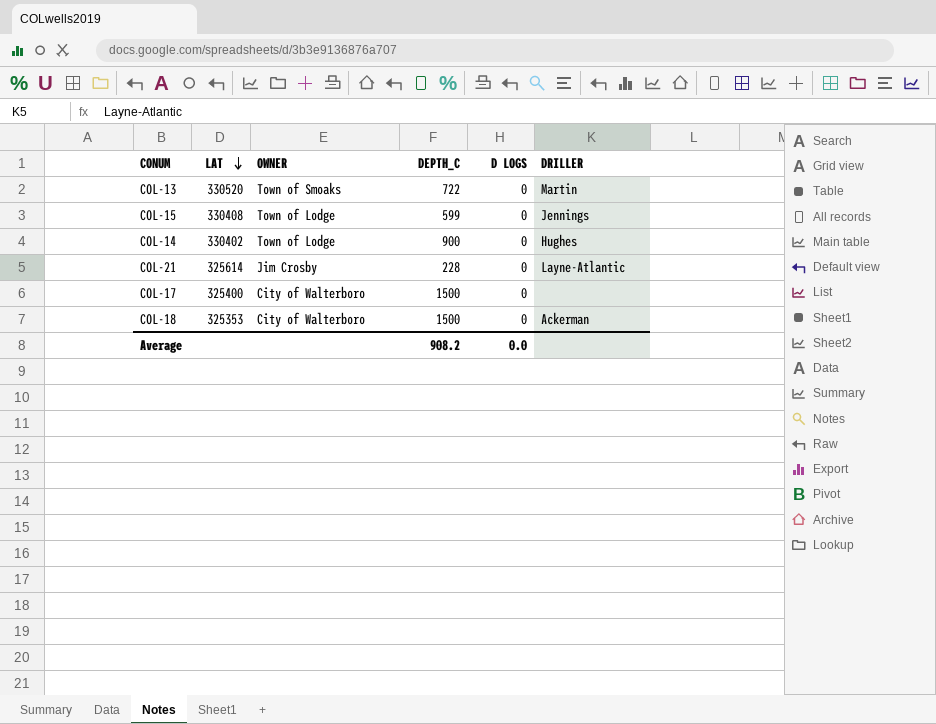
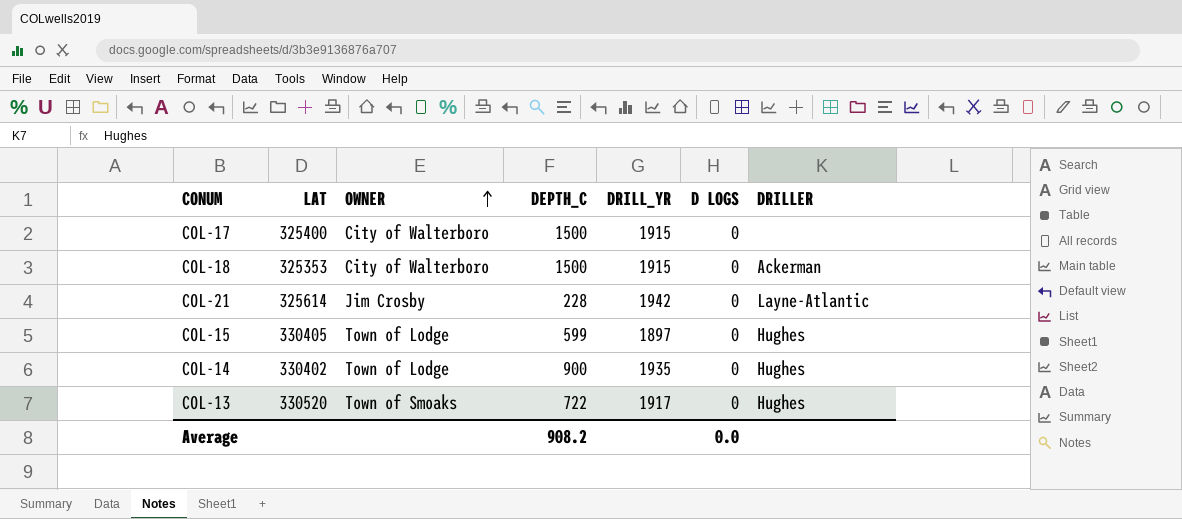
row order: LAT descending -> OWNER ascending
column DRILL_YR | position: none -> 5
COL-15 | LAT: 330408 -> 330405
COL-15 | DRILLER: Jennings -> Hughes
COL-13 | DRILLER: Martin -> Hughes

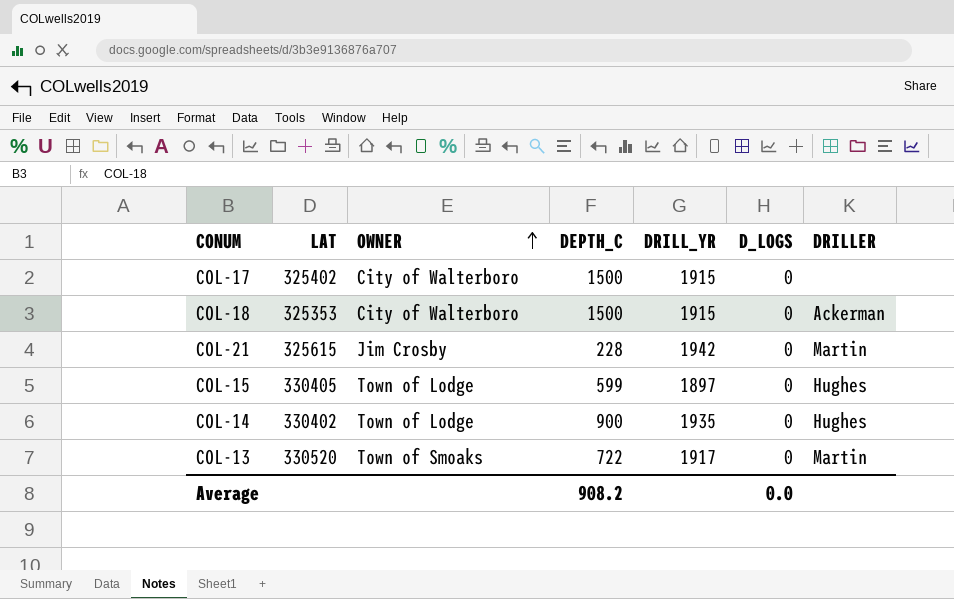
column name: D LOGS -> D_LOGS
COL-17 | LAT: 325400 -> 325402
COL-21 | LAT: 325614 -> 325615
COL-21 | DRILLER: Layne-Atlantic -> Martin
COL-13 | DRILLER: Hughes -> Martin

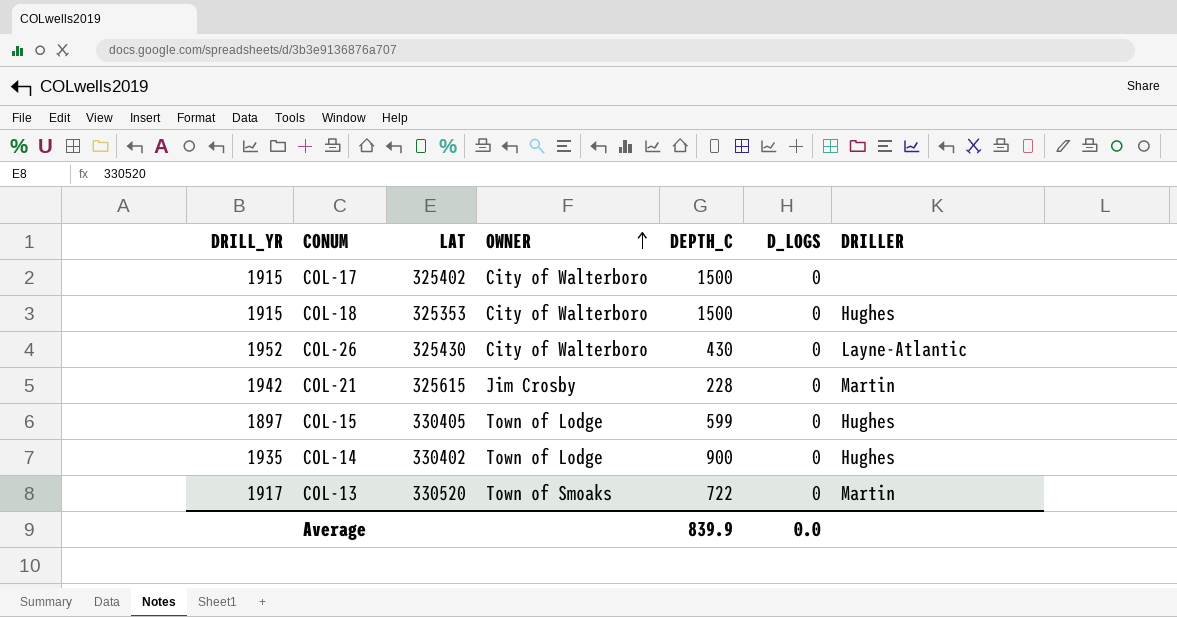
column DRILL_YR | position: 5 -> 1
COL-18 | DRILLER: Ackerman -> Hughes
row COL-26: none -> 1952 | 325430 | City of Walterboro | 430 | 0 | Layne-Atlantic
Average | DEPTH_C: 908.2 -> 839.9

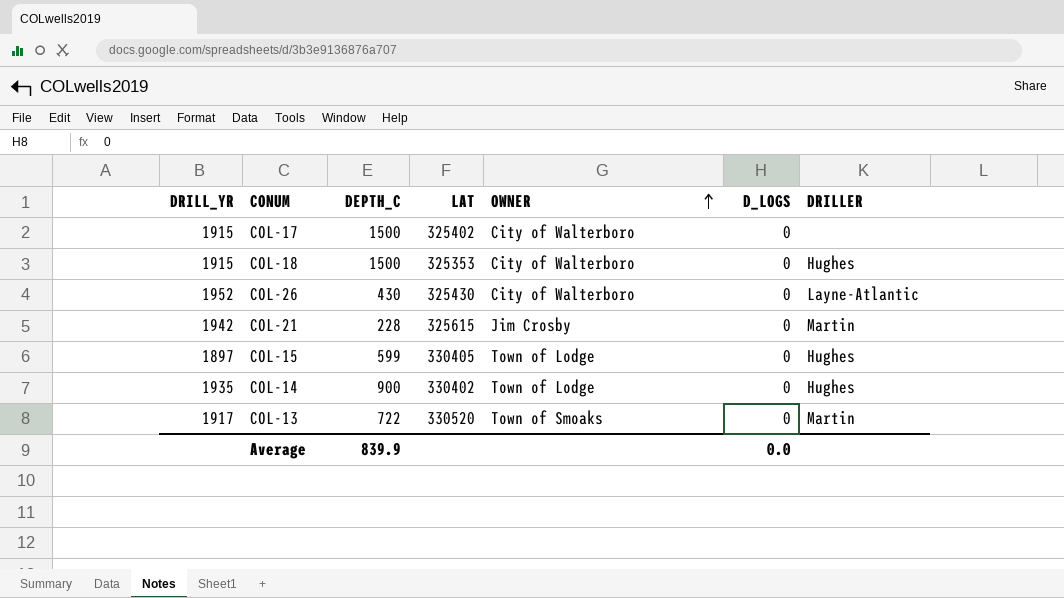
column DEPTH_C | position: 5 -> 3

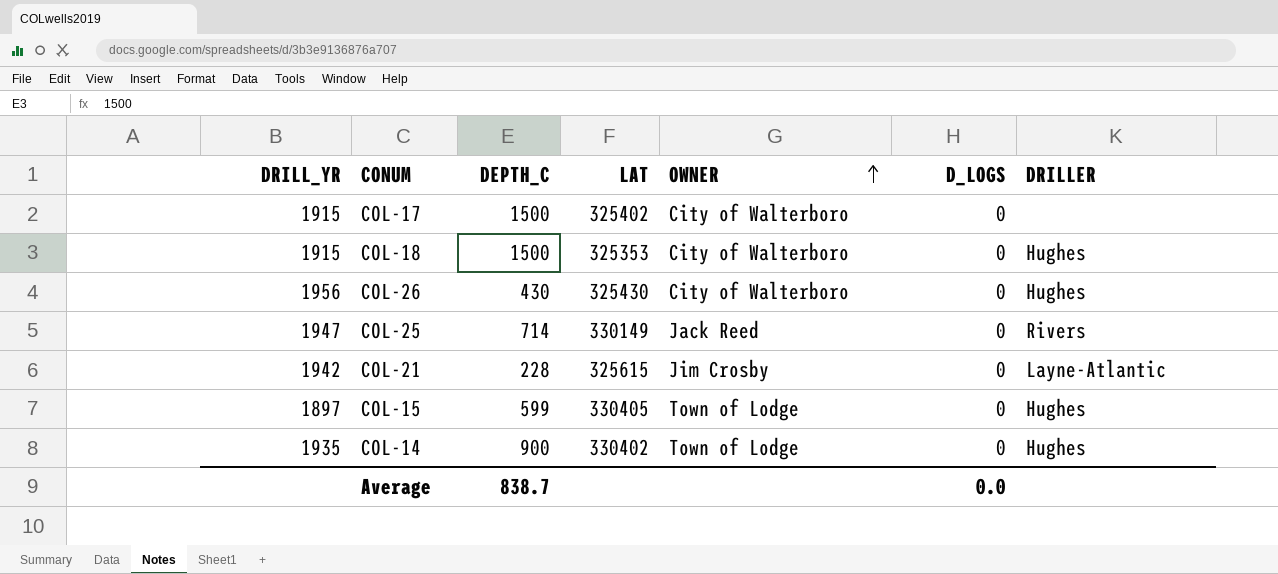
row COL-13: 1917 | 722 | 330520 | Town of Smoaks | 0 | Martin -> none
COL-26 | DRILL_YR: 1952 -> 1956
COL-26 | DRILLER: Layne-Atlantic -> Hughes
row COL-25: none -> 1947 | 714 | 330149 | Jack Reed | 0 | Rivers
COL-21 | DRILLER: Martin -> Layne-Atlantic
Average | DEPTH_C: 839.9 -> 838.7

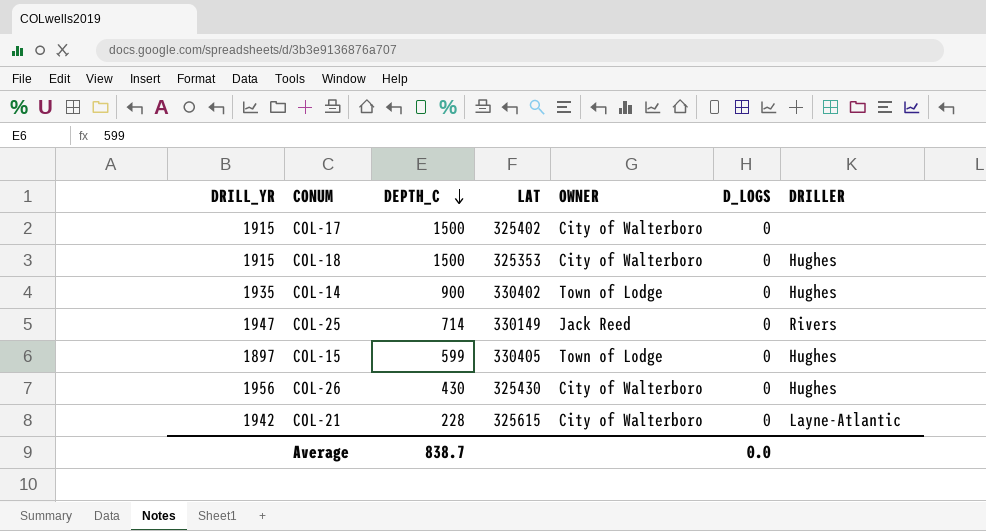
row order: OWNER ascending -> DEPTH_C descending
COL-21 | OWNER: Jim Crosby -> City of Walterboro

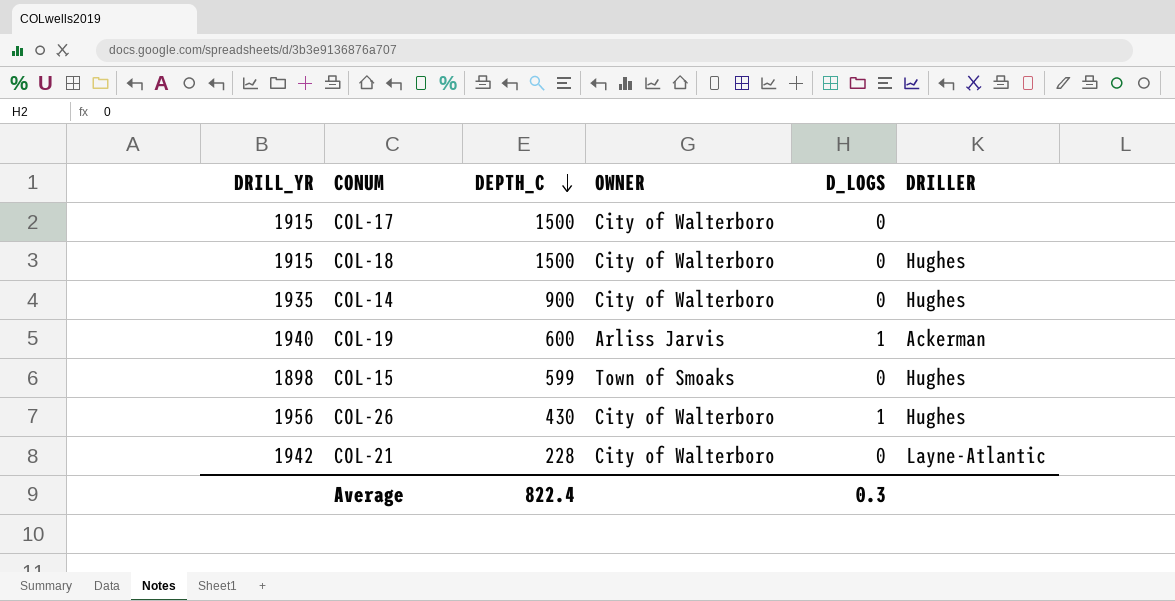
column LAT | position: 4 -> none
row COL-25: 1947 | 714 | 330149 | Jack Reed | 0 | Rivers -> none
COL-14 | OWNER: Town of Lodge -> City of Walterboro
row COL-19: none -> 1940 | 600 | Arliss Jarvis | 1 | Ackerman
COL-15 | DRILL_YR: 1897 -> 1898
COL-15 | OWNER: Town of Lodge -> Town of Smoaks
COL-26 | D_LOGS: 0 -> 1
Average | DEPTH_C: 838.7 -> 822.4
Average | D_LOGS: 0.0 -> 0.3

